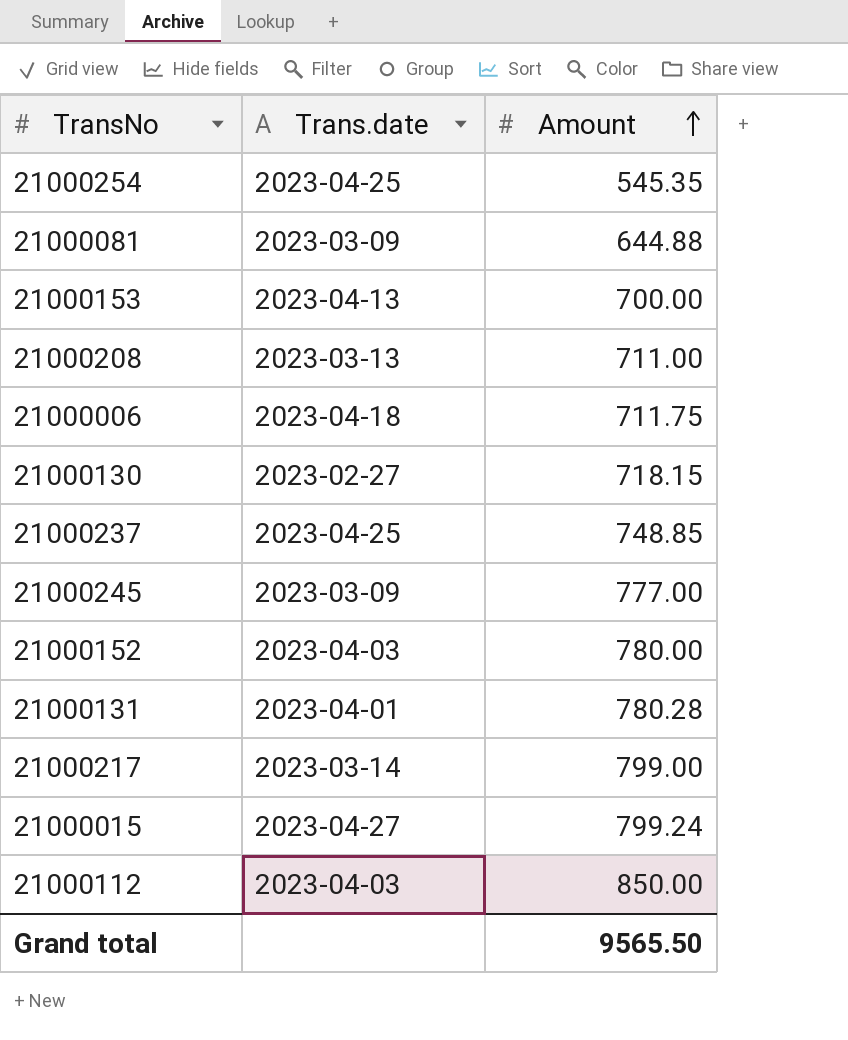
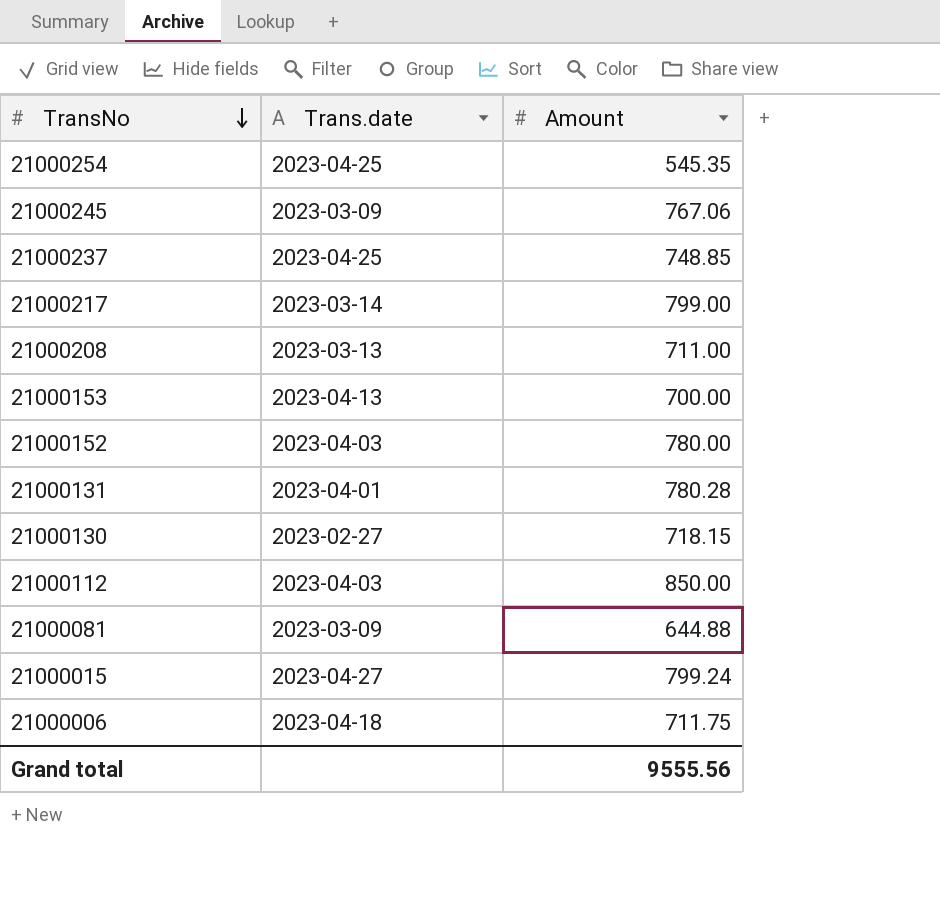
row order: Amount ascending -> TransNo descending
21000245 | Amount: 777.00 -> 767.06
Grand total | Amount: 9565.50 -> 9555.56

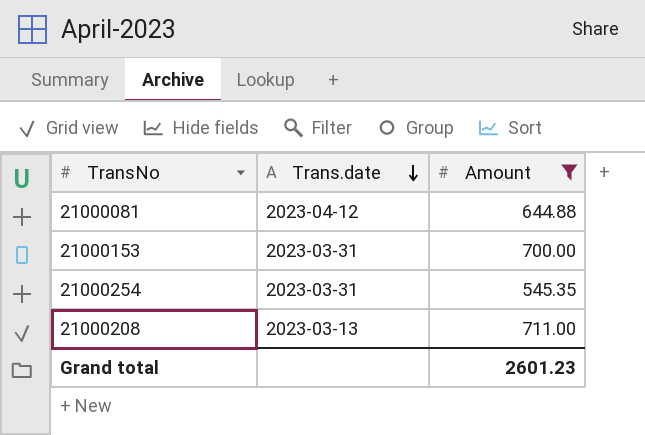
filter: none -> Amount <= 711.00
row order: TransNo descending -> Trans.date descending
21000081 | Trans.date: 2023-03-09 -> 2023-04-12
21000153 | Trans.date: 2023-04-13 -> 2023-03-31
21000254 | Trans.date: 2023-04-25 -> 2023-03-31
Grand total | Amount: 9555.56 -> 2601.23

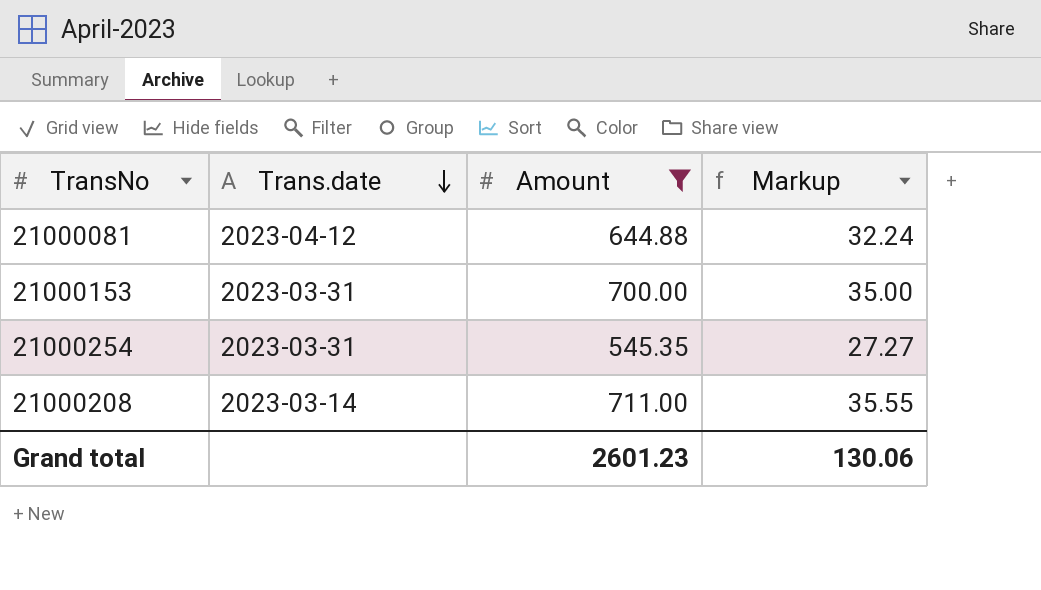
column Markup | formula: none -> [Amount] * 0.05
21000208 | Trans.date: 2023-03-13 -> 2023-03-14

